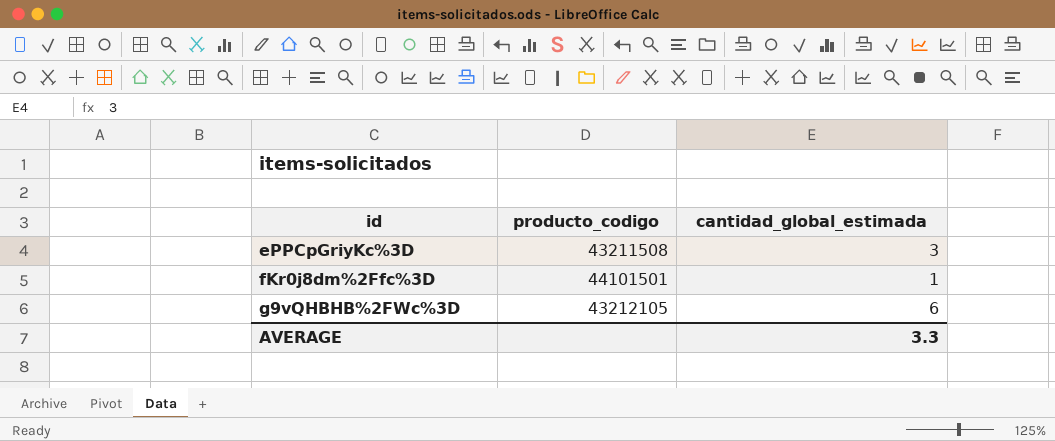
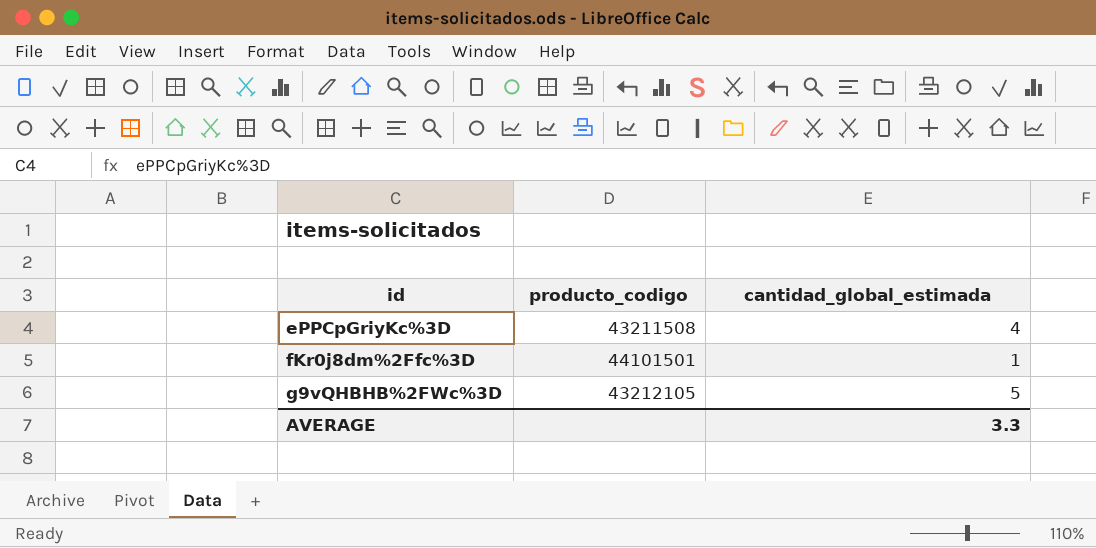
ePPCpGriyKc%3D | cantidad_global_estimada: 3 -> 4
g9vQHBHB%2FWc%3D | cantidad_global_estimada: 6 -> 5

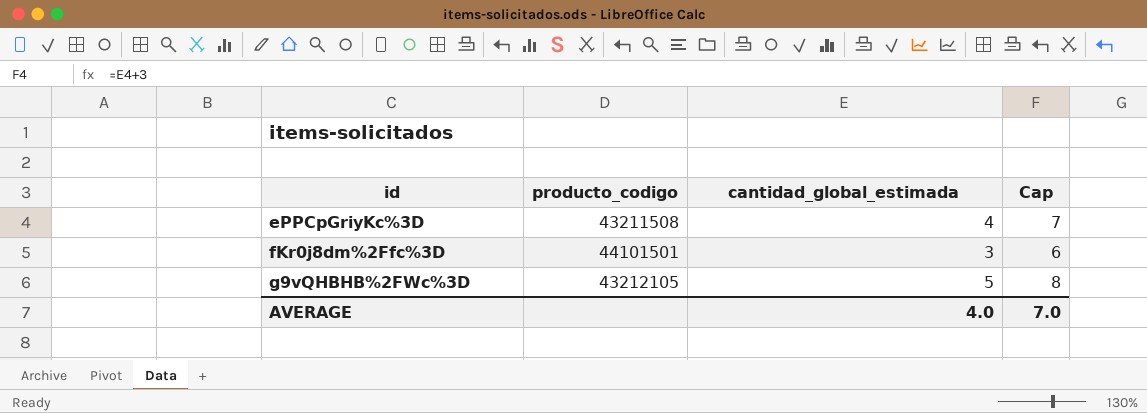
column Cap | formula: none -> [cantidad_global_estimada] + 3
fKr0j8dm%2Ffc%3D | cantidad_global_estimada: 1 -> 3
AVERAGE | cantidad_global_estimada: 3.3 -> 4.0

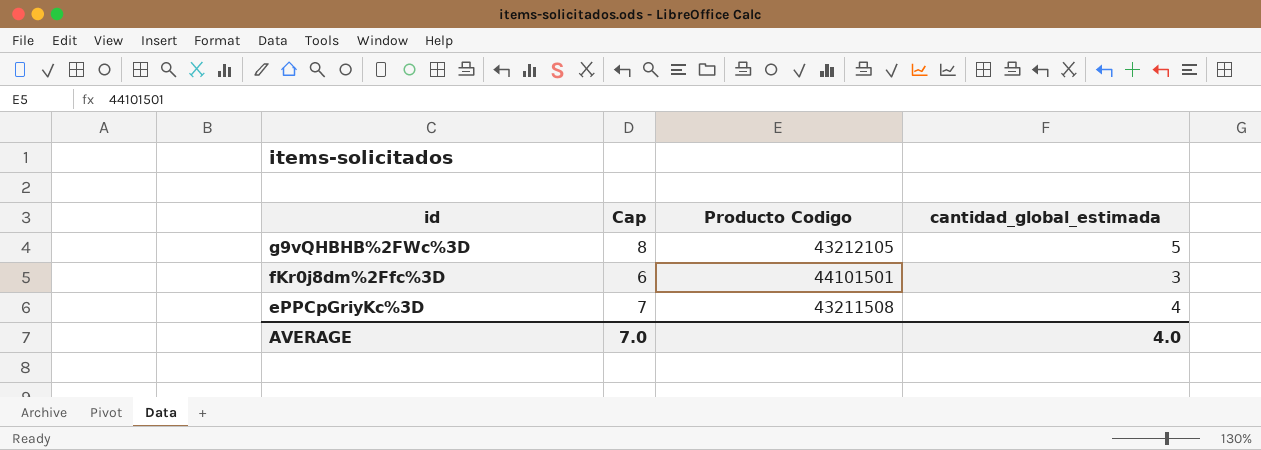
row order: id ascending -> id descending
column Cap | position: 4 -> 2
column name: producto_codigo -> Producto Codigo

